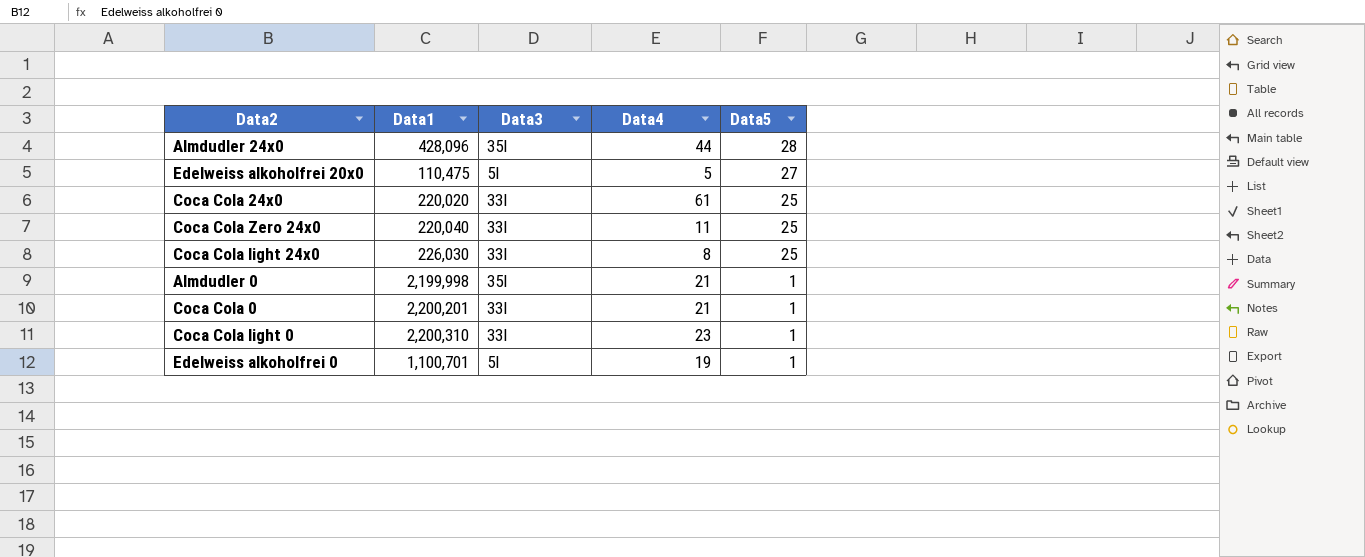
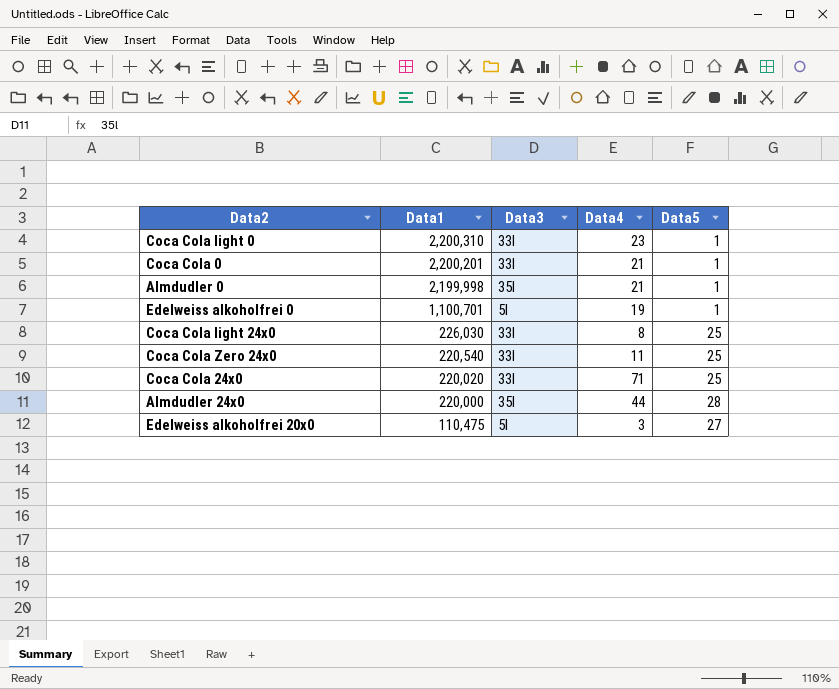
row order: Data5 descending -> Data1 descending
Coca Cola Zero 24x0 | Data1: 220,040 -> 220,540
Coca Cola 24x0 | Data4: 61 -> 71
Almdudler 24x0 | Data1: 428,096 -> 220,000
Edelweiss alkoholfrei 20x0 | Data4: 5 -> 3

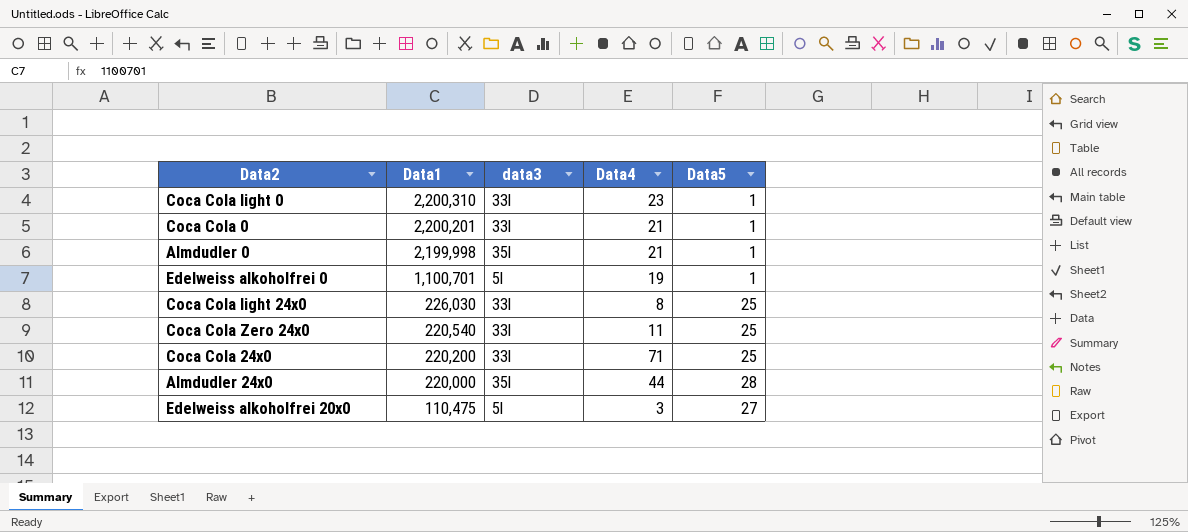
column name: Data3 -> data3
Coca Cola 24x0 | Data1: 220,020 -> 220,200

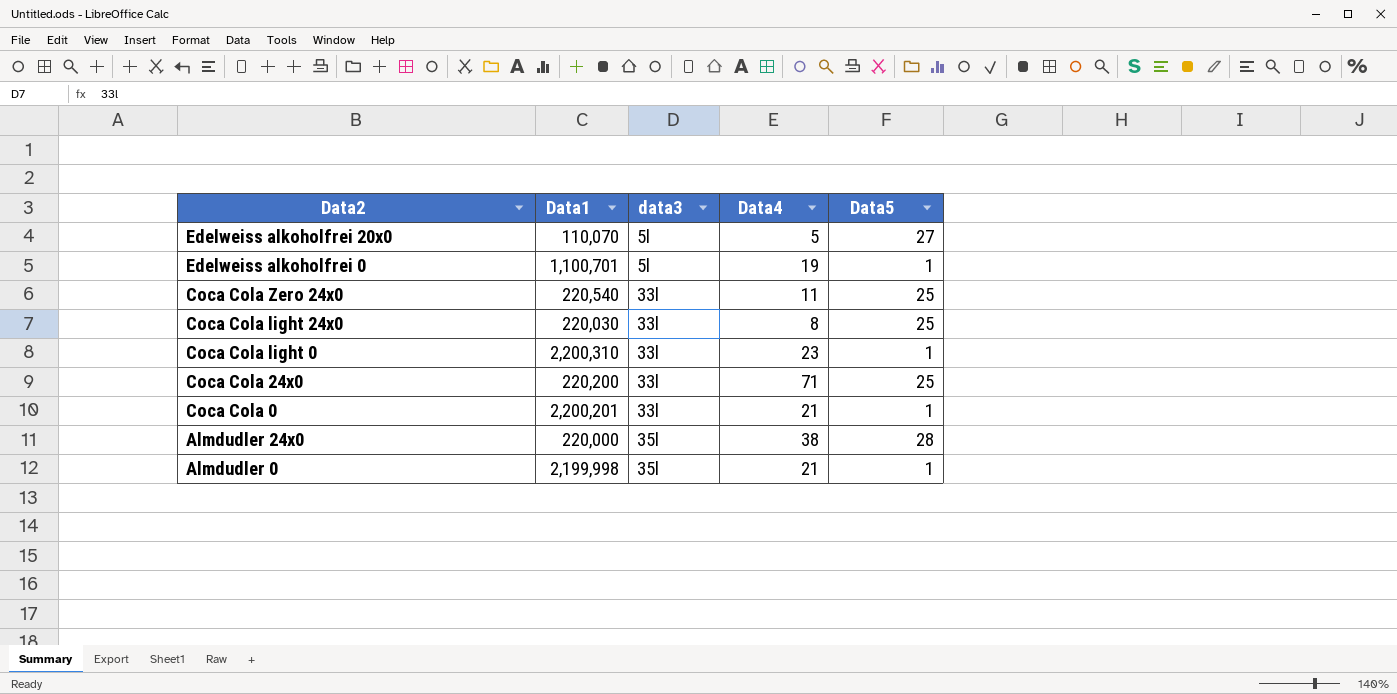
row order: Data1 descending -> Data2 descending
Edelweiss alkoholfrei 20x0 | Data1: 110,475 -> 110,070
Edelweiss alkoholfrei 20x0 | Data4: 3 -> 5
Coca Cola light 24x0 | Data1: 226,030 -> 220,030
Almdudler 24x0 | Data4: 44 -> 38

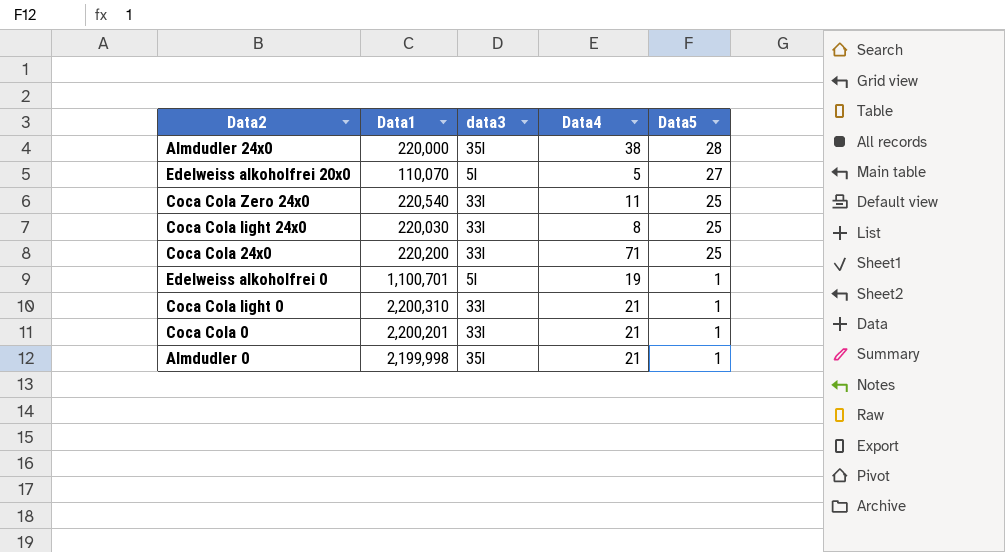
row order: Data2 descending -> Data5 descending
Coca Cola light 0 | Data4: 23 -> 21

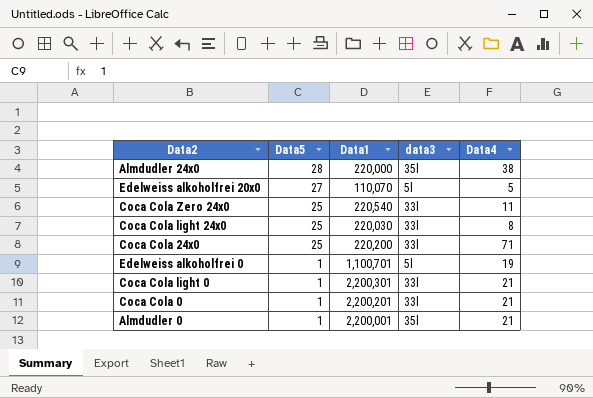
column Data5 | position: 5 -> 2
Coca Cola light 0 | Data1: 2,200,310 -> 2,200,301
Almdudler 0 | Data1: 2,199,998 -> 2,200,001

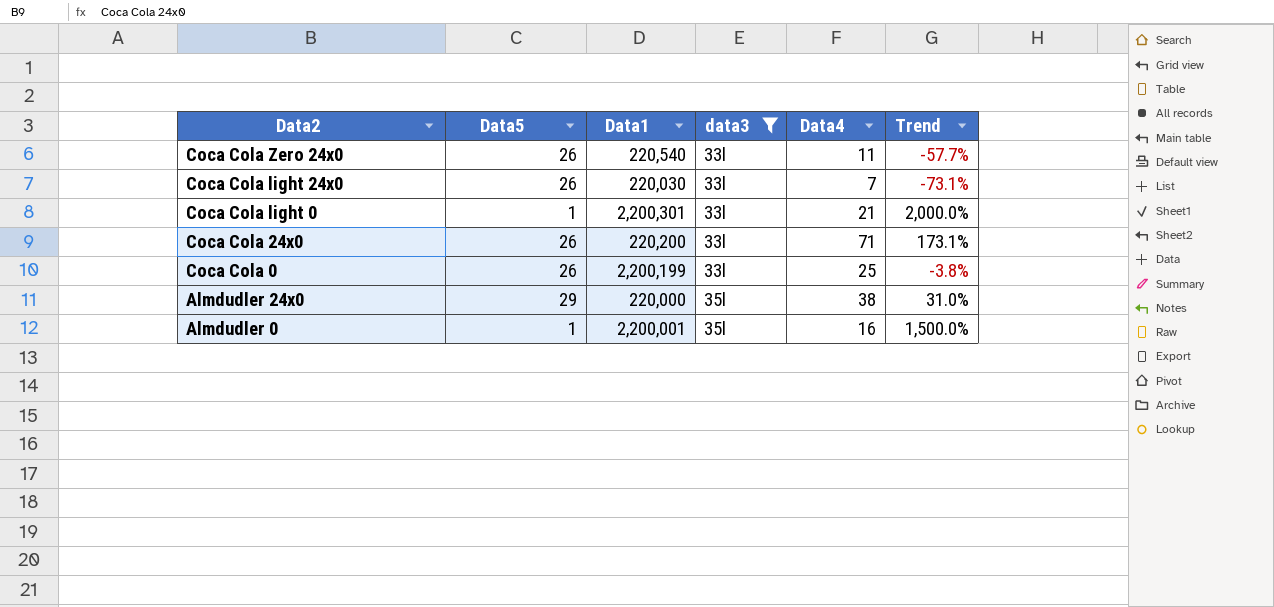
filter: none -> data3 != 5l
row order: Data5 descending -> Data2 descending
column Trend | formula: none -> ([Data4] - [Data5]) / [Data5]
Coca Cola Zero 24x0 | Data5: 25 -> 26
Coca Cola light 24x0 | Data5: 25 -> 26
Coca Cola light 24x0 | Data4: 8 -> 7
Coca Cola 24x0 | Data5: 25 -> 26
Coca Cola 0 | Data5: 1 -> 26
Coca Cola 0 | Data1: 2,200,201 -> 2,200,199
Coca Cola 0 | Data4: 21 -> 25
Almdudler 24x0 | Data5: 28 -> 29
Almdudler 0 | Data4: 21 -> 16

